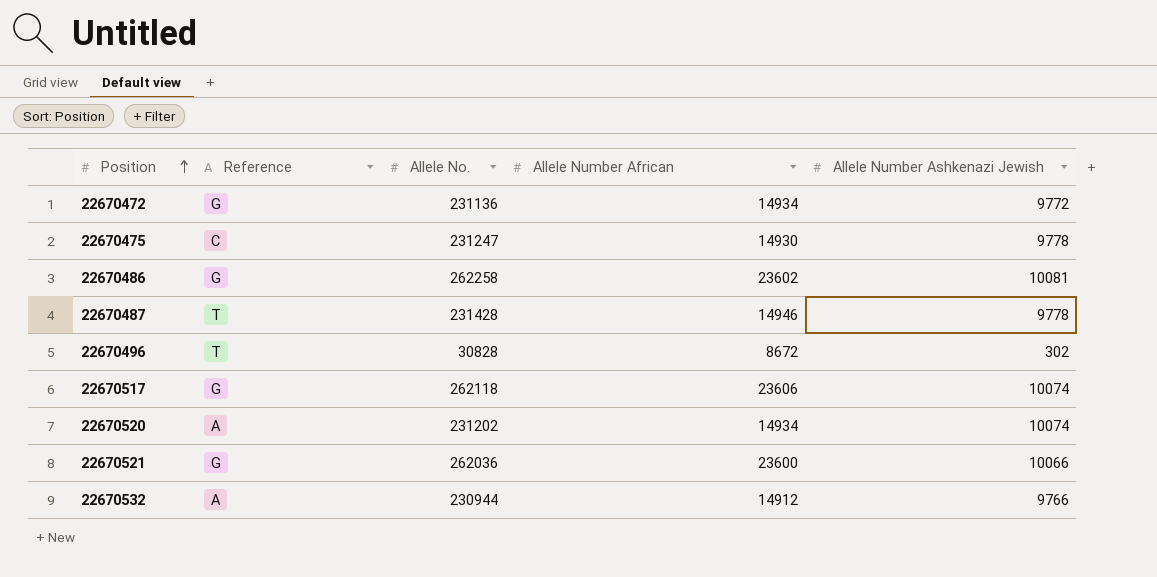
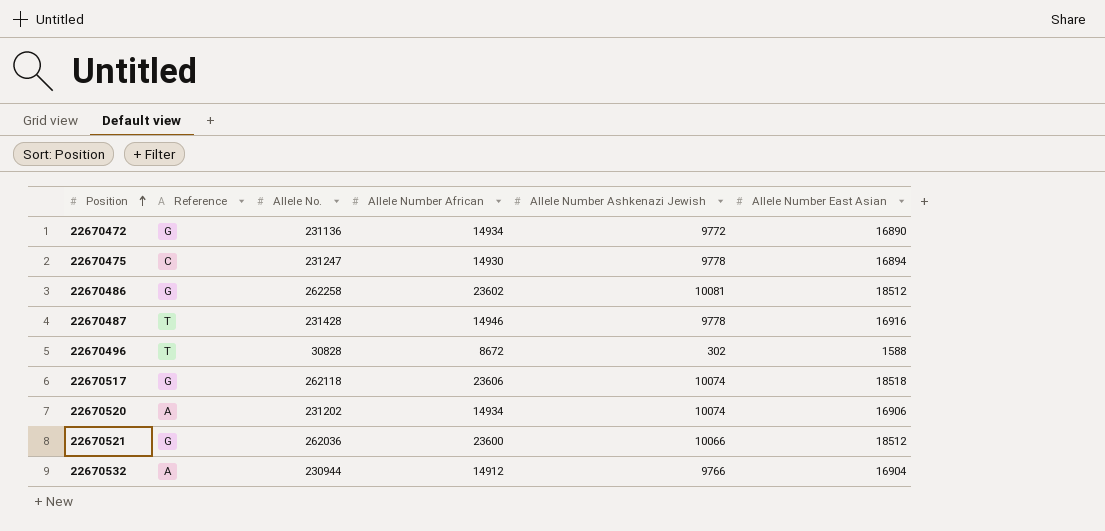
column Allele Number East Asian | position: none -> 6

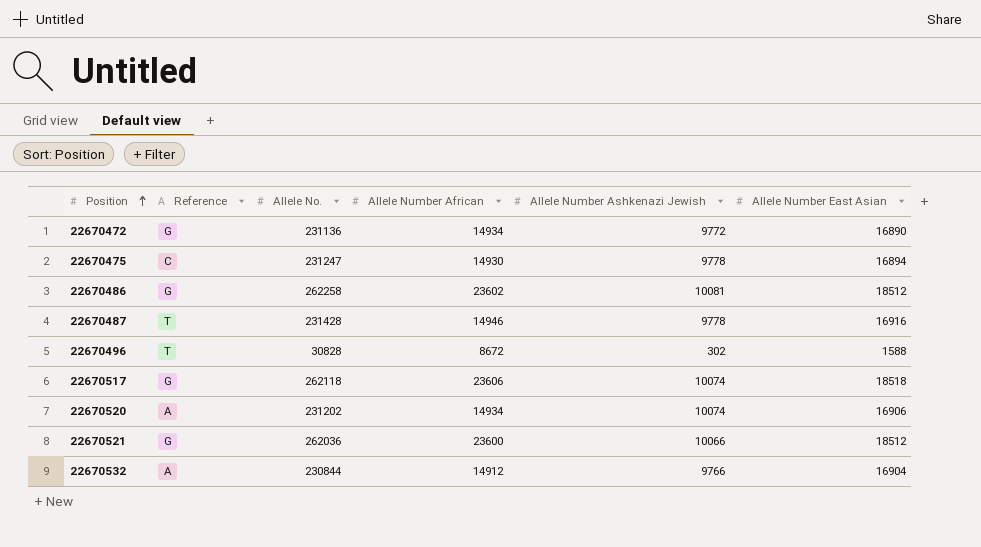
22670532 | Allele No.: 230944 -> 230844

